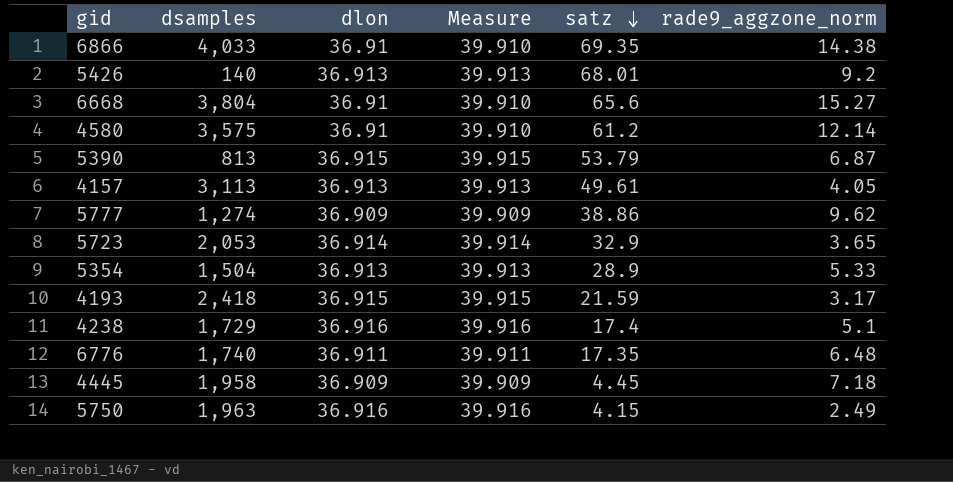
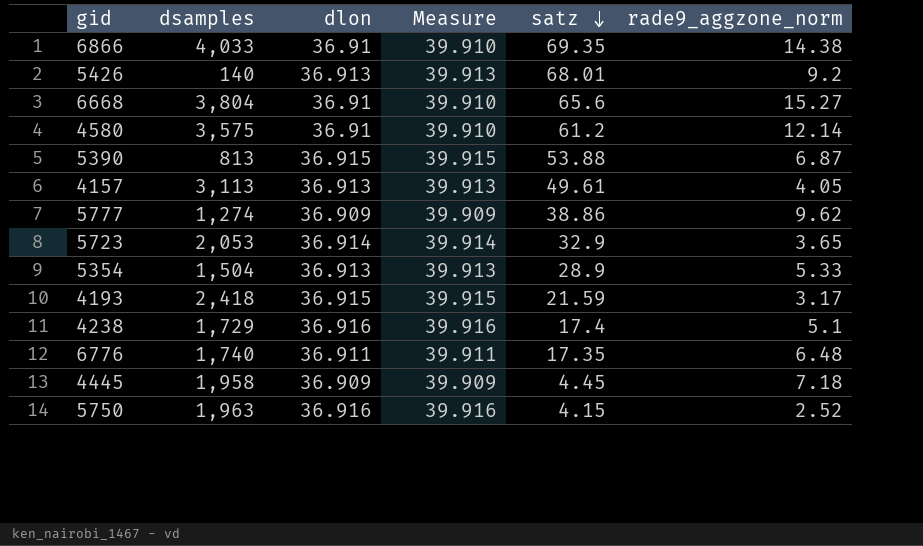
5390 | satz: 53.79 -> 53.88
5750 | rade9_aggzone_norm: 2.49 -> 2.52

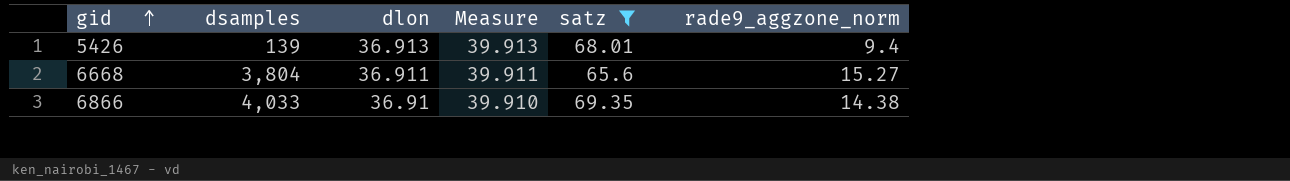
filter: none -> satz >= 65.6
row order: satz descending -> gid ascending
5426 | dsamples: 140 -> 139
5426 | rade9_aggzone_norm: 9.2 -> 9.4
6668 | dlon: 36.91 -> 36.911
6668 | Measure: 39.910 -> 39.911

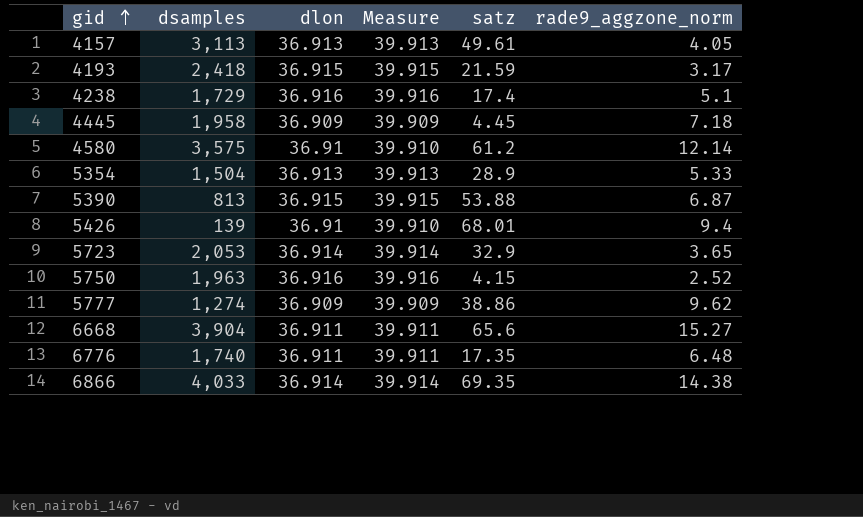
filter: satz >= 65.6 -> none
5426 | dlon: 36.913 -> 36.91
5426 | Measure: 39.913 -> 39.910
6668 | dsamples: 3,804 -> 3,904
6866 | dlon: 36.91 -> 36.914
6866 | Measure: 39.910 -> 39.914

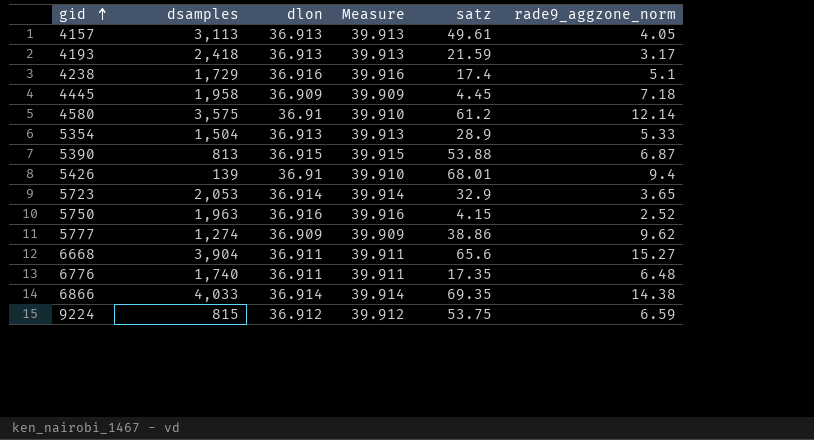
4193 | dlon: 36.915 -> 36.913
4193 | Measure: 39.915 -> 39.913
row 9224: none -> 815 | 36.912 | 39.912 | 53.75 | 6.59

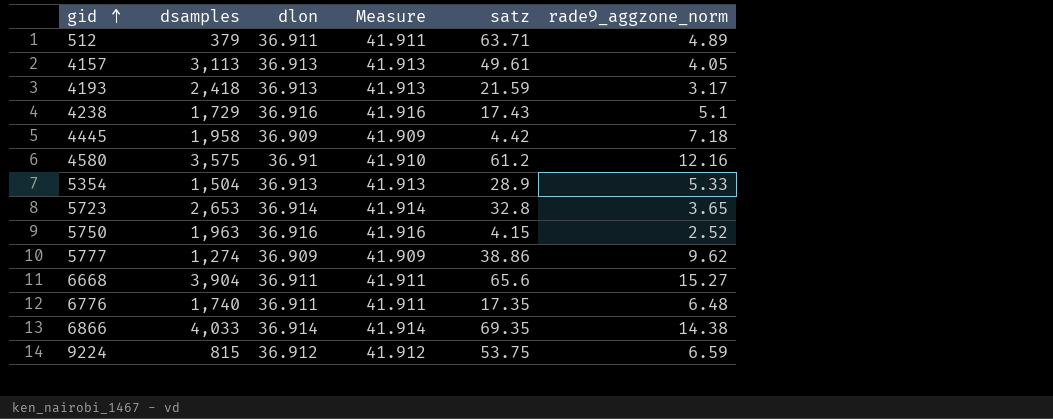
column Measure | formula: [dlon] + 3 -> [dlon] + 5
row 5390: 813 | 36.915 | 39.915 | 53.88 | 6.87 -> none
row 5426: 139 | 36.91 | 39.910 | 68.01 | 9.4 -> none
row 512: none -> 379 | 36.911 | 41.911 | 63.71 | 4.89
4238 | satz: 17.4 -> 17.43
4445 | satz: 4.45 -> 4.42
4580 | rade9_aggzone_norm: 12.14 -> 12.16
5723 | dsamples: 2,053 -> 2,653
5723 | satz: 32.9 -> 32.8

